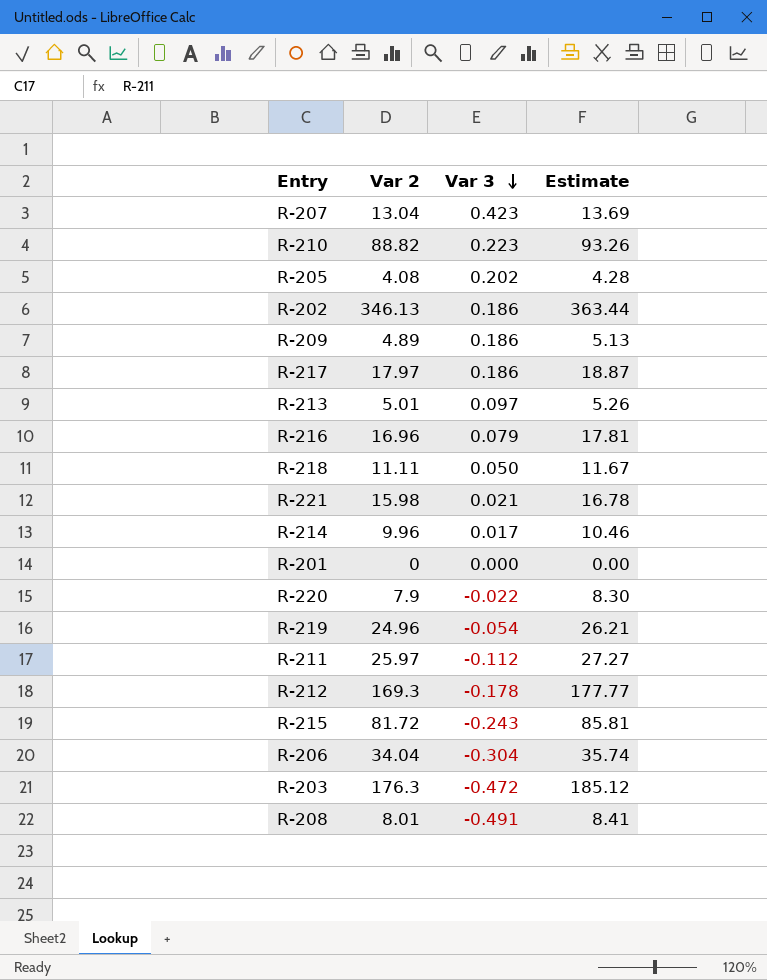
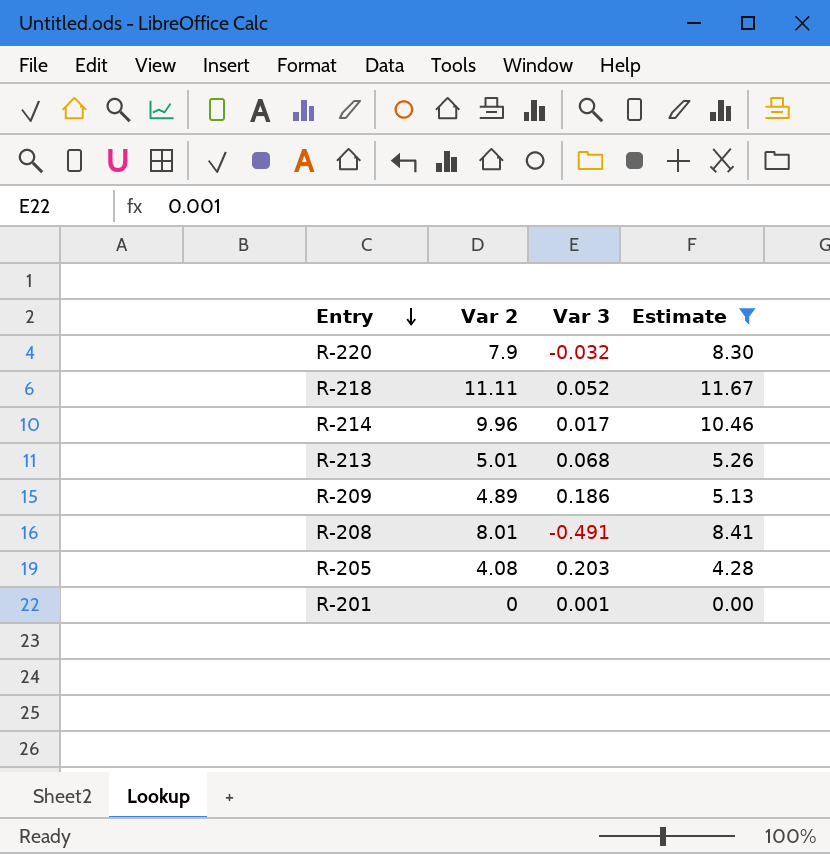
filter: none -> Estimate <= 11.67
row order: Var 3 descending -> Entry descending
R-220 | Var 3: -0.022 -> -0.032
R-218 | Var 3: 0.050 -> 0.052
R-213 | Var 3: 0.097 -> 0.068
R-205 | Var 3: 0.202 -> 0.203
R-201 | Var 3: 0.000 -> 0.001

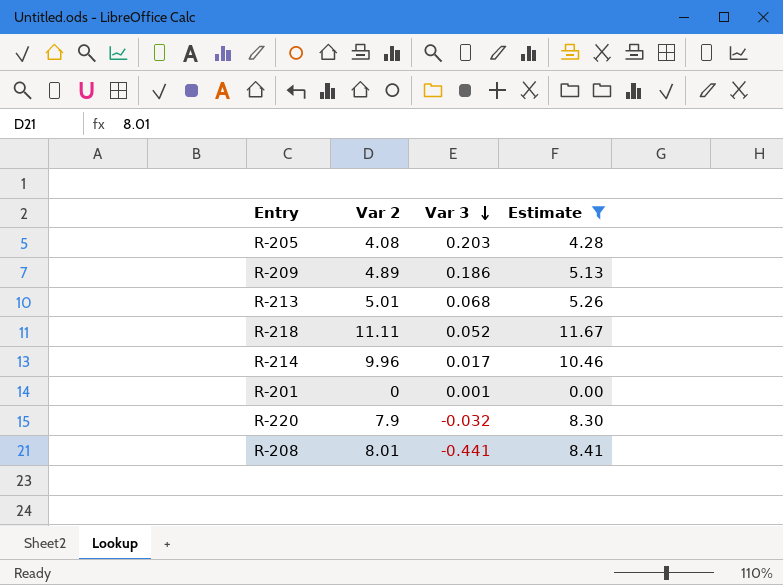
row order: Entry descending -> Var 3 descending
R-208 | Var 3: -0.491 -> -0.441

